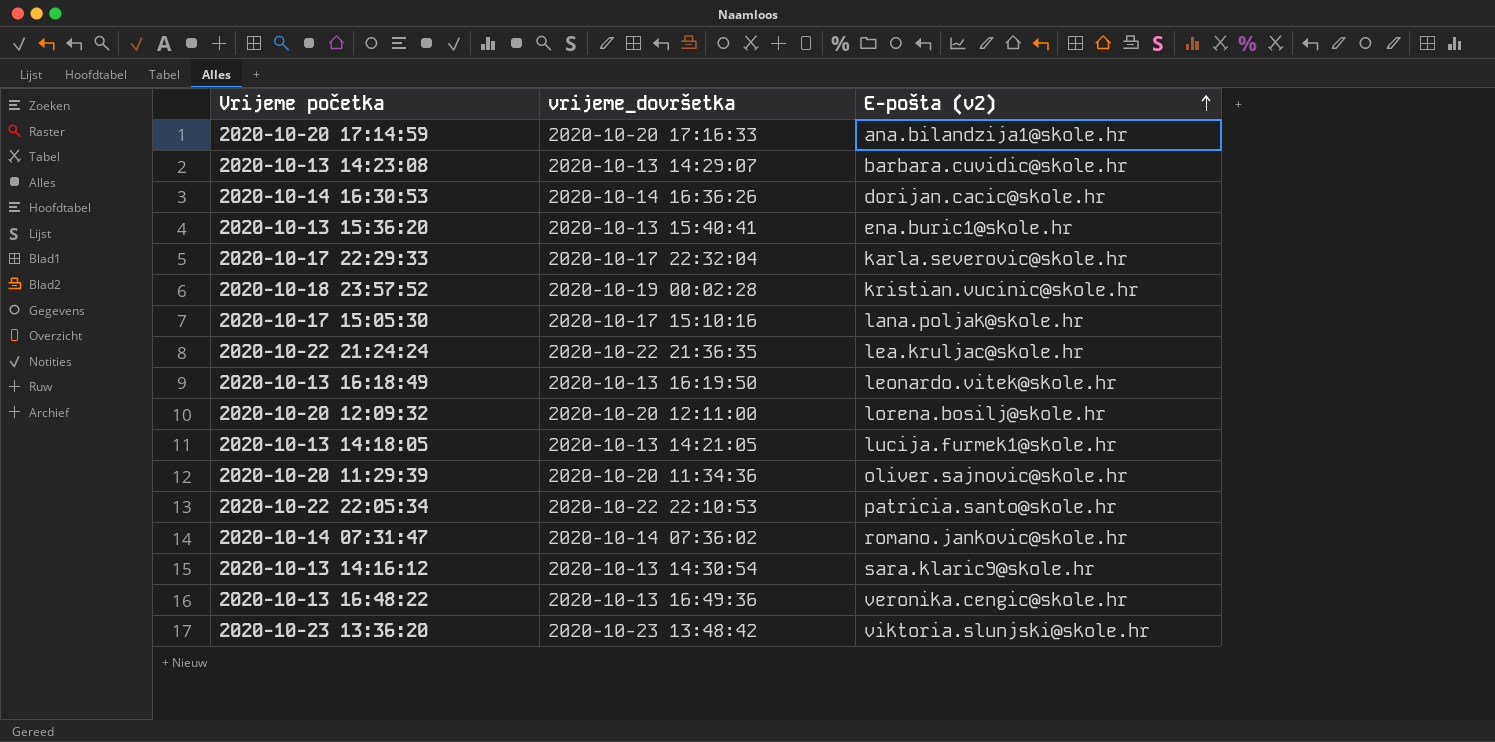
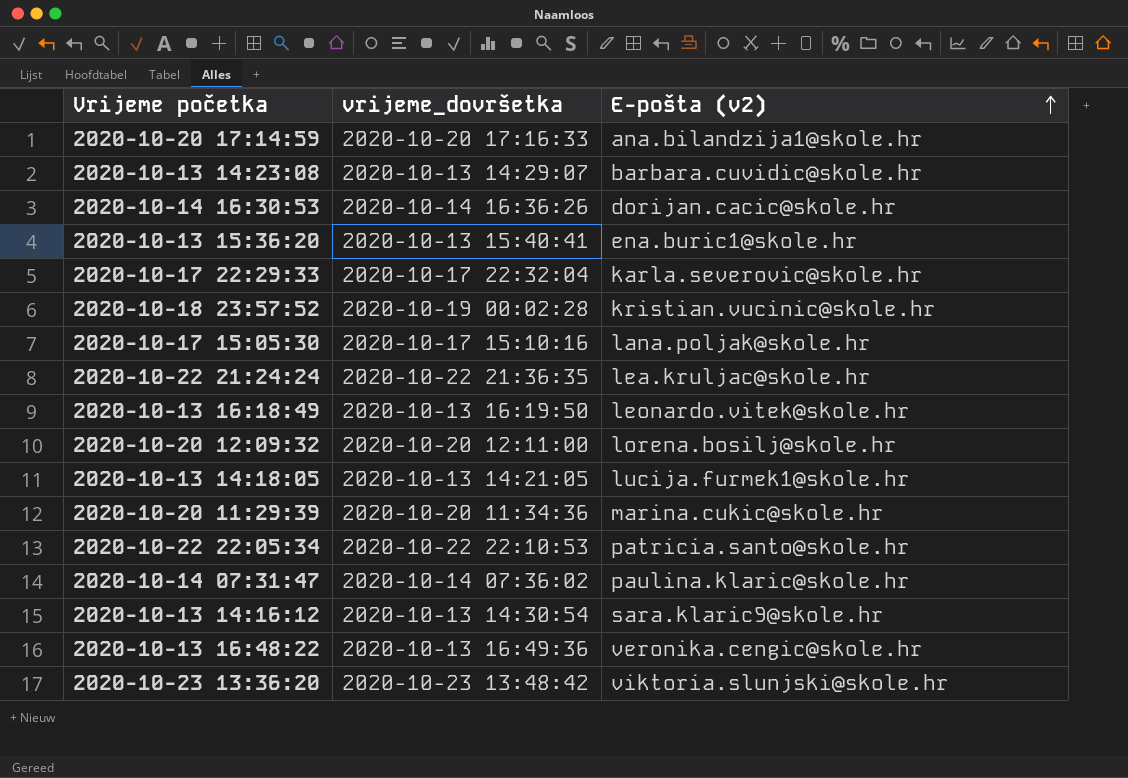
2020-10-20 11:29:39 | E-pošta (v2): oliver.sajnovic@skole.hr -> marina.cukic@skole.hr
2020-10-14 07:31:47 | E-pošta (v2): romano.jankovic@skole.hr -> paulina.klaric@skole.hr

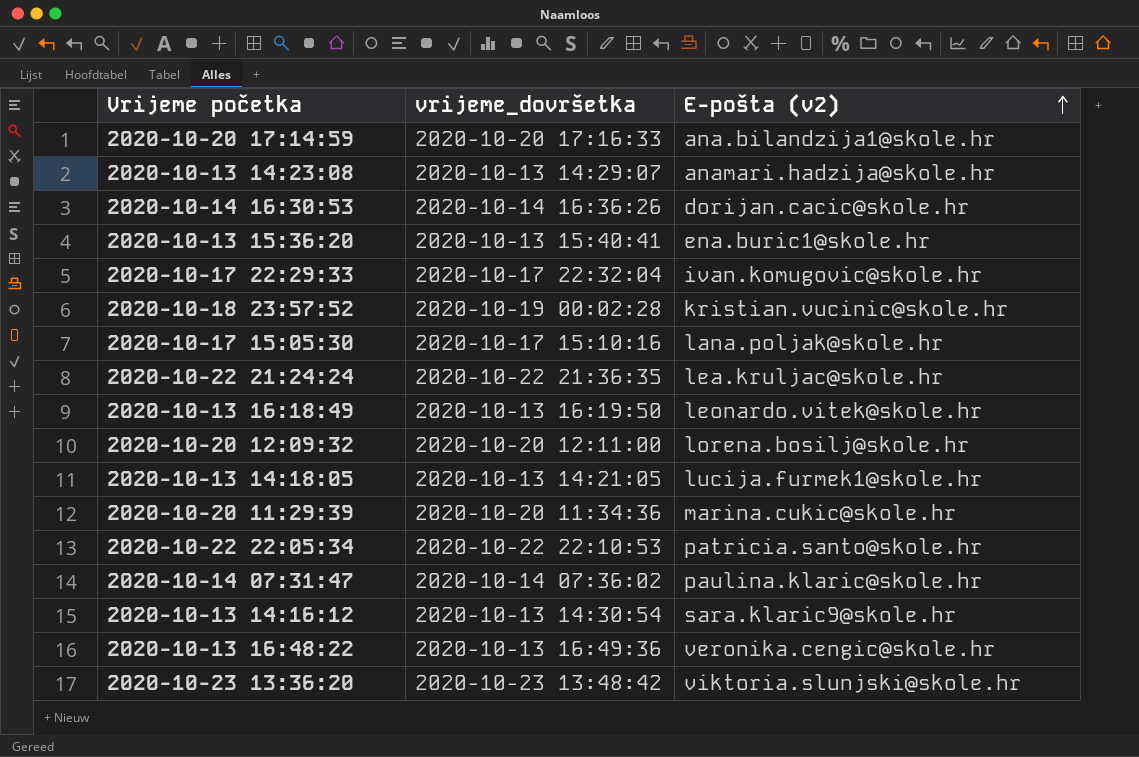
2020-10-13 14:23:08 | E-pošta (v2): barbara.cuvidic@skole.hr -> anamari.hadzija@skole.hr
2020-10-17 22:29:33 | E-pošta (v2): karla.severovic@skole.hr -> ivan.komugovic@skole.hr

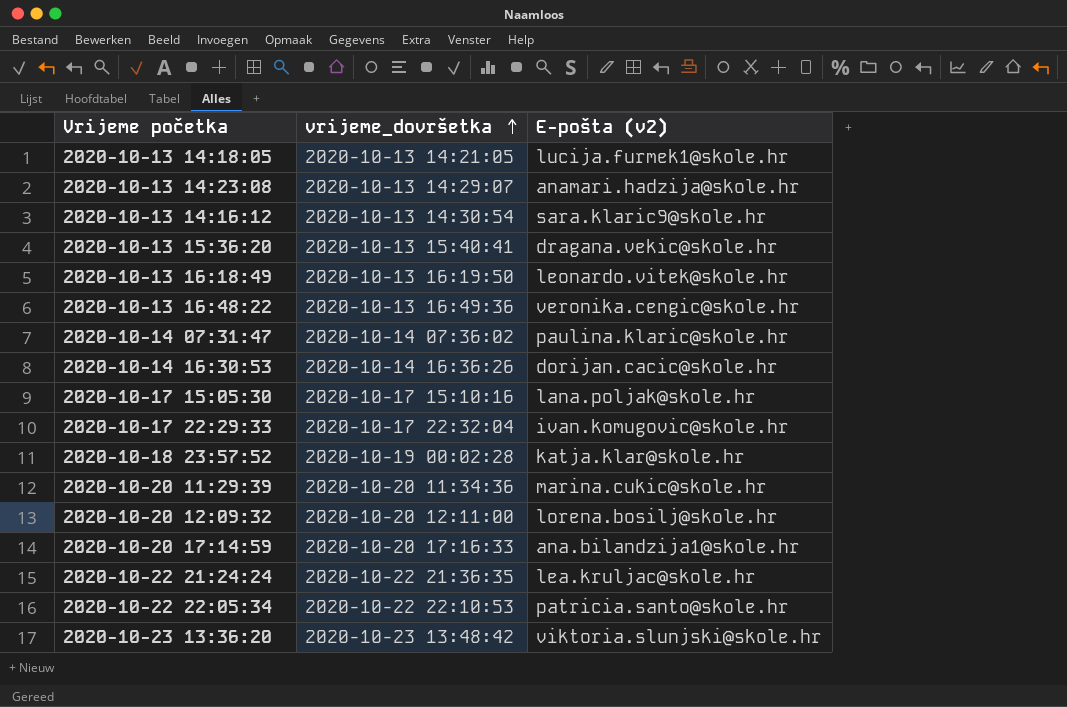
row order: E-pošta (v2) ascending -> vrijeme_dovršetka ascending
2020-10-13 15:36:20 | E-pošta (v2): ena.buric1@skole.hr -> dragana.vekic@skole.hr
2020-10-18 23:57:52 | E-pošta (v2): kristian.vucinic@skole.hr -> katja.klar@skole.hr

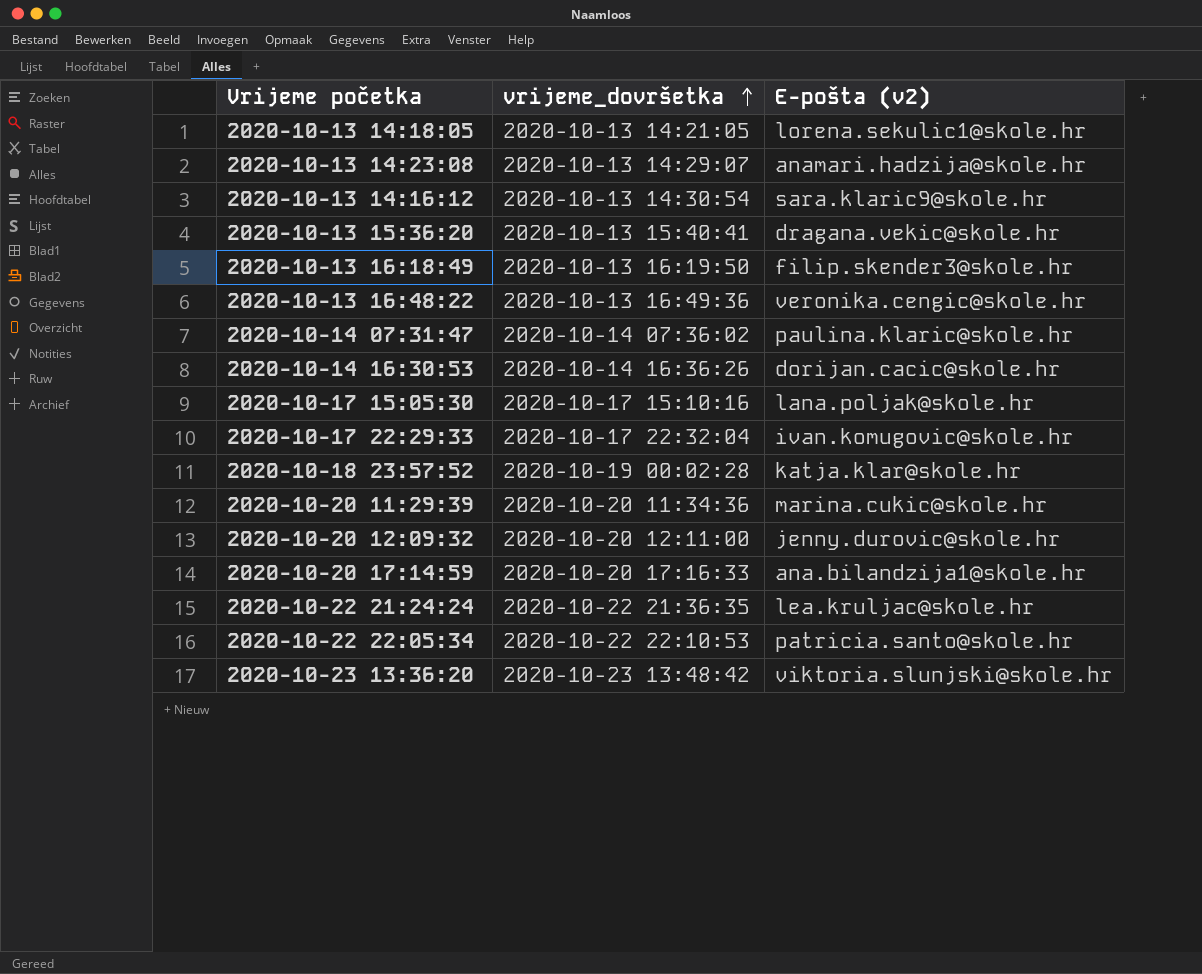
2020-10-13 14:18:05 | E-pošta (v2): lucija.furmek1@skole.hr -> lorena.sekulic1@skole.hr
2020-10-13 16:18:49 | E-pošta (v2): leonardo.vitek@skole.hr -> filip.skender3@skole.hr
2020-10-20 12:09:32 | E-pošta (v2): lorena.bosilj@skole.hr -> jenny.durovic@skole.hr

